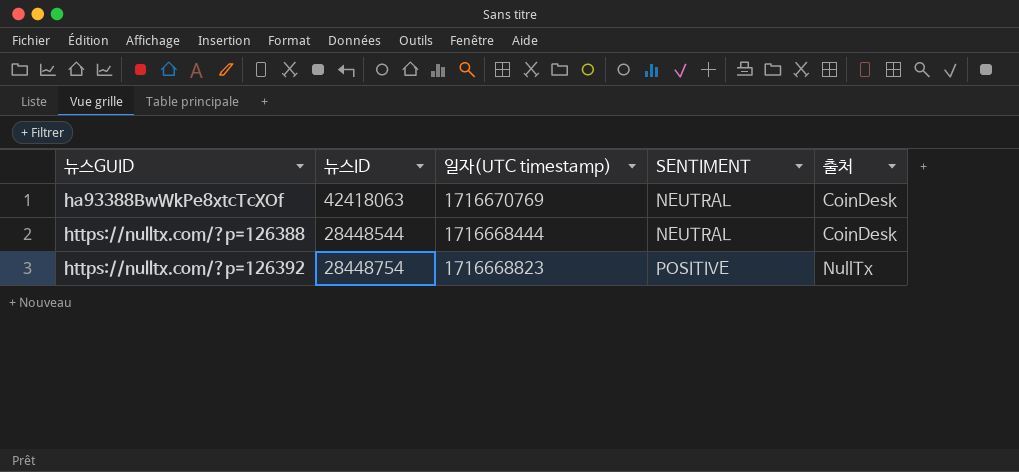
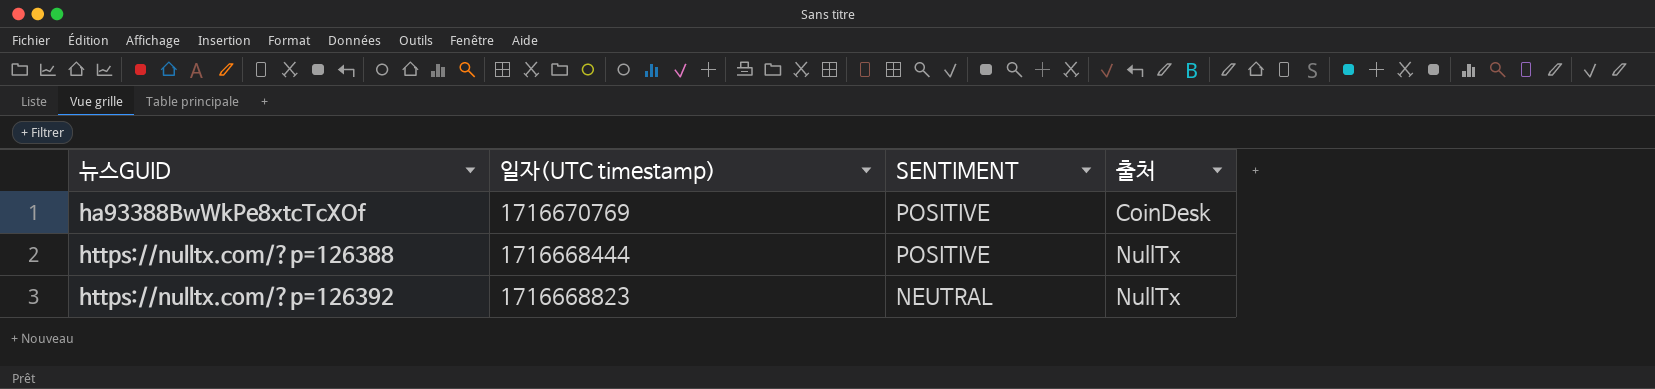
column 뉴스ID | position: 2 -> none
ha93388BwWkPe8xtcTcXOf | SENTIMENT: NEUTRAL -> POSITIVE
https://nulltx.com/?p=126388 | SENTIMENT: NEUTRAL -> POSITIVE
https://nulltx.com/?p=126388 | 출처: CoinDesk -> NullTx
https://nulltx.com/?p=126392 | SENTIMENT: POSITIVE -> NEUTRAL

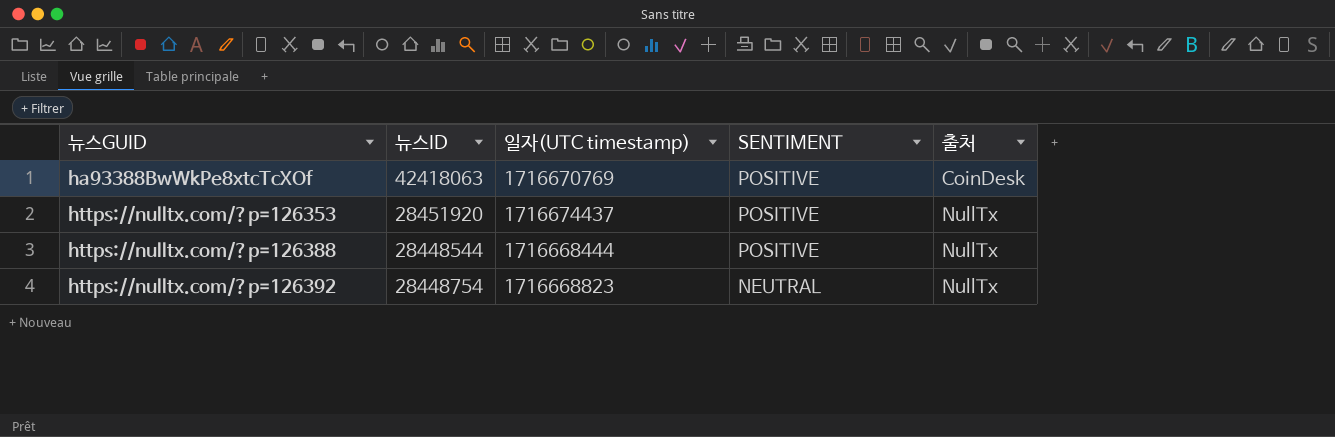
column 뉴스ID | position: none -> 2
row https://nulltx.com/?p=126353: none -> 28451920 | 1716674437 | POSITIVE | NullTx

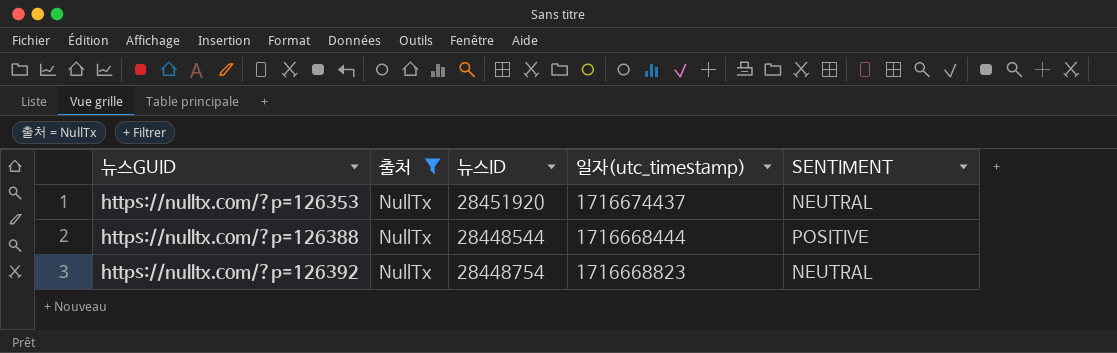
filter: none -> 출처 = NullTx
column 출처 | position: 5 -> 2
column name: 일자(UTC timestamp) -> 일자(utc_timestamp)
https://nulltx.com/?p=126353 | SENTIMENT: POSITIVE -> NEUTRAL

